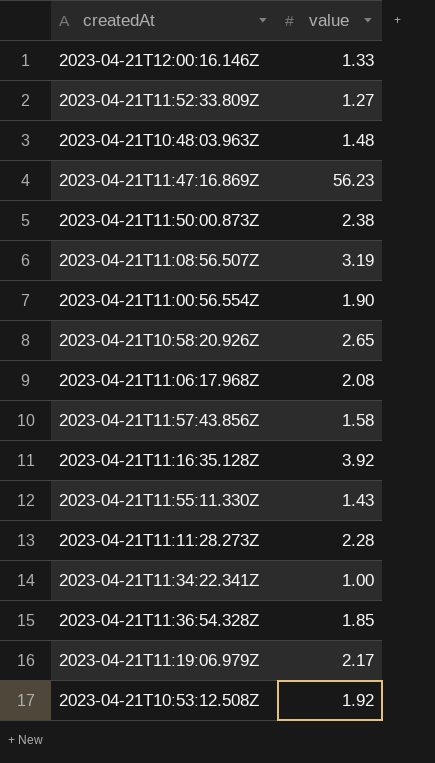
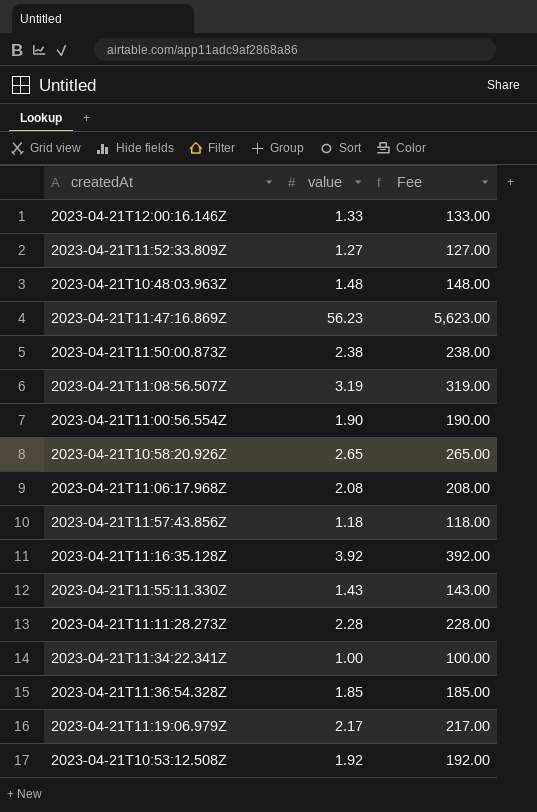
column Fee | formula: none -> [value] * 100
2023-04-21T11:57:43.856Z | value: 1.58 -> 1.18

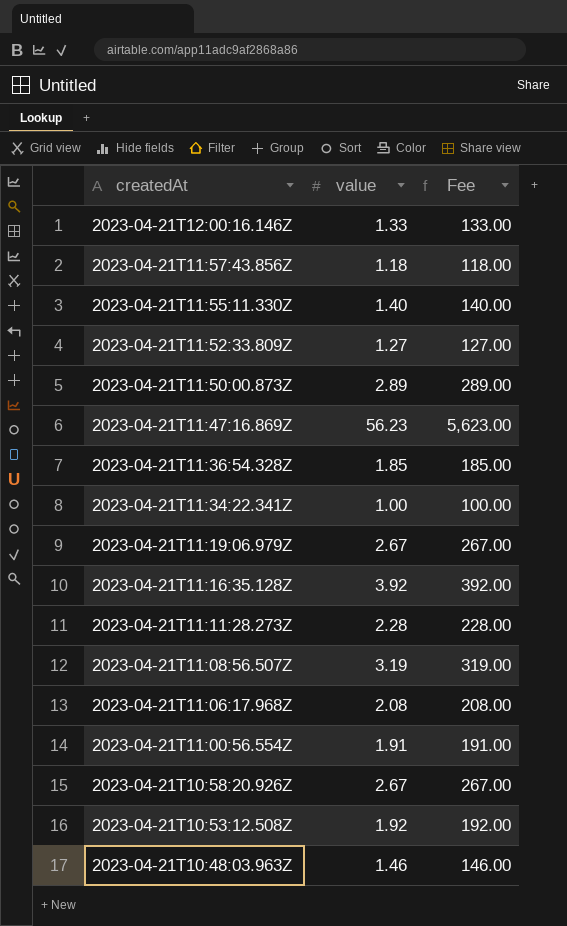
row order: none -> createdAt descending
2023-04-21T11:55:11.330Z | value: 1.43 -> 1.40
2023-04-21T11:55:11.330Z | Fee: 143.00 -> 140.00
2023-04-21T11:50:00.873Z | value: 2.38 -> 2.89
2023-04-21T11:50:00.873Z | Fee: 238.00 -> 289.00
2023-04-21T11:19:06.979Z | value: 2.17 -> 2.67
2023-04-21T11:19:06.979Z | Fee: 217.00 -> 267.00
2023-04-21T11:00:56.554Z | value: 1.90 -> 1.91
2023-04-21T11:00:56.554Z | Fee: 190.00 -> 191.00
2023-04-21T10:58:20.926Z | value: 2.65 -> 2.67
2023-04-21T10:58:20.926Z | Fee: 265.00 -> 267.00
2023-04-21T10:48:03.963Z | value: 1.48 -> 1.46
2023-04-21T10:48:03.963Z | Fee: 148.00 -> 146.00

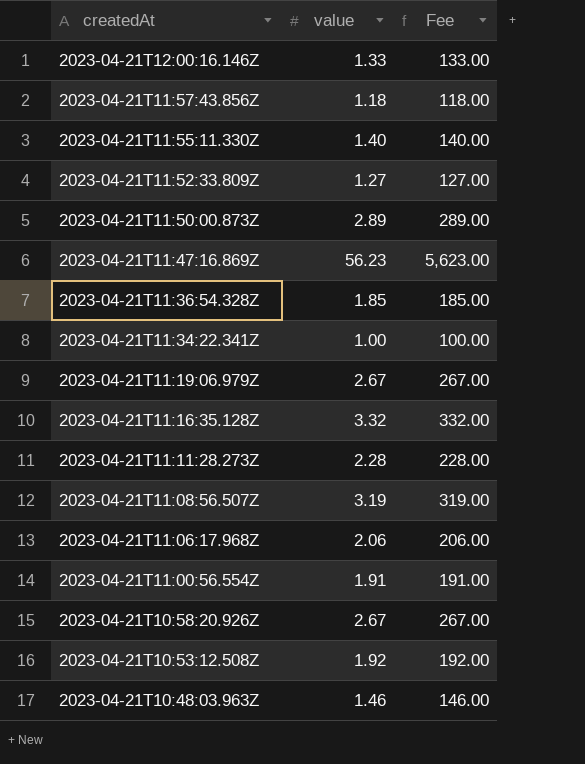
2023-04-21T11:16:35.128Z | value: 3.92 -> 3.32
2023-04-21T11:16:35.128Z | Fee: 392.00 -> 332.00
2023-04-21T11:06:17.968Z | value: 2.08 -> 2.06
2023-04-21T11:06:17.968Z | Fee: 208.00 -> 206.00

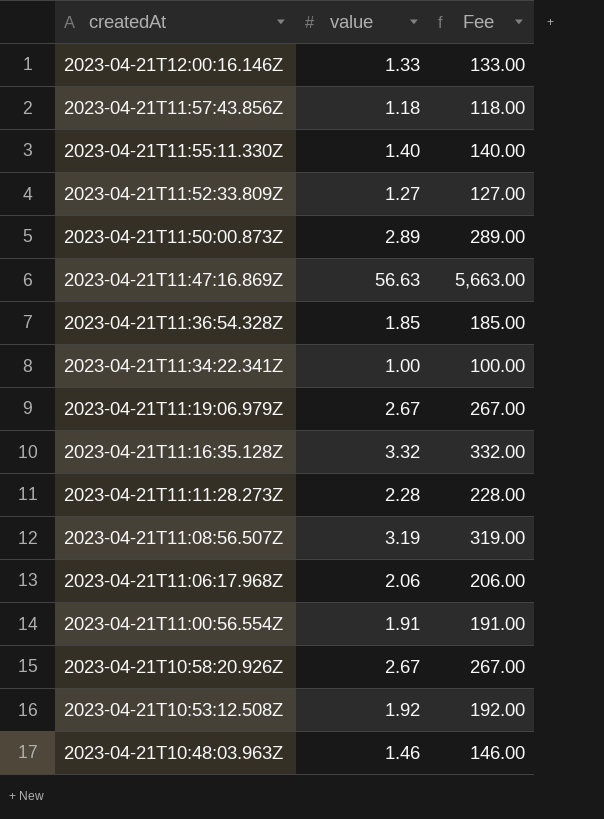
2023-04-21T11:47:16.869Z | value: 56.23 -> 56.63
2023-04-21T11:47:16.869Z | Fee: 5,623.00 -> 5,663.00

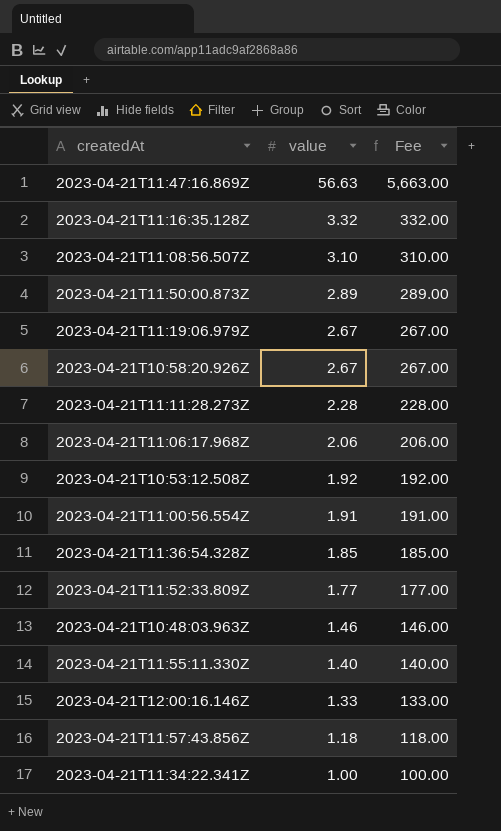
row order: createdAt descending -> value descending
2023-04-21T11:08:56.507Z | value: 3.19 -> 3.10
2023-04-21T11:08:56.507Z | Fee: 319.00 -> 310.00
2023-04-21T11:52:33.809Z | value: 1.27 -> 1.77
2023-04-21T11:52:33.809Z | Fee: 127.00 -> 177.00

